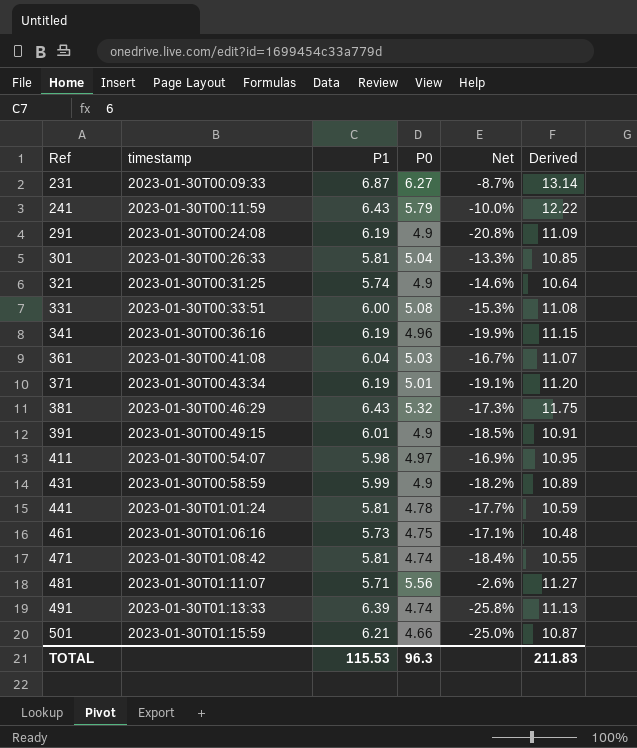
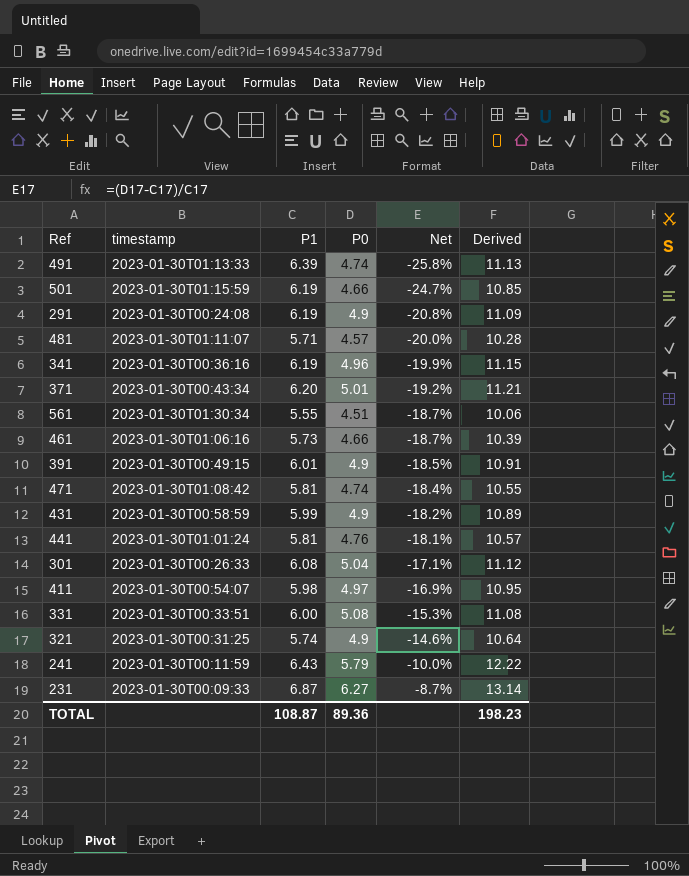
row order: Ref ascending -> Net ascending
row 361: 2023-01-30T00:41:08 | 6.04 | 5.03 | -16.7% | 11.07 -> none
row 381: 2023-01-30T00:46:29 | 6.43 | 5.32 | -17.3% | 11.75 -> none
501 | P1: 6.21 -> 6.19
501 | Net: -25.0% -> -24.7%
501 | Derived: 10.87 -> 10.85
481 | P0: 5.56 -> 4.57
481 | Net: -2.6% -> -20.0%
481 | Derived: 11.27 -> 10.28
371 | P1: 6.19 -> 6.20
371 | Net: -19.1% -> -19.2%
371 | Derived: 11.20 -> 11.21
row 561: none -> 2023-01-30T01:30:34 | 5.55 | 4.51 | -18.7% | 10.06
461 | P0: 4.75 -> 4.66
461 | Net: -17.1% -> -18.7%
461 | Derived: 10.48 -> 10.39
441 | P0: 4.78 -> 4.76
441 | Net: -17.7% -> -18.1%
441 | Derived: 10.59 -> 10.57
301 | P1: 5.81 -> 6.08
301 | Net: -13.3% -> -17.1%
301 | Derived: 10.85 -> 11.12
TOTAL | P1: 115.53 -> 108.87
TOTAL | P0: 96.3 -> 89.36
TOTAL | Derived: 211.83 -> 198.23

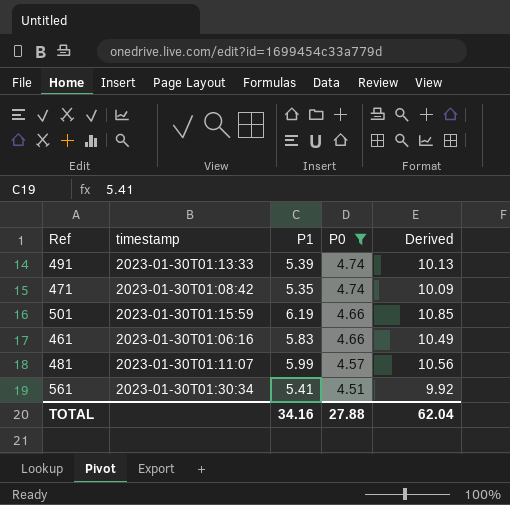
filter: none -> P0 <= 4.74
row order: Net ascending -> P0 descending
column Net | formula: ([P0] - [P1]) / [P1] -> none
491 | P1: 6.39 -> 5.39
491 | Derived: 11.13 -> 10.13
471 | P1: 5.81 -> 5.35
471 | Derived: 10.55 -> 10.09
461 | P1: 5.73 -> 5.83
461 | Derived: 10.39 -> 10.49
481 | P1: 5.71 -> 5.99
481 | Derived: 10.28 -> 10.56
561 | P1: 5.55 -> 5.41
561 | Derived: 10.06 -> 9.92
TOTAL | P1: 108.87 -> 34.16
TOTAL | P0: 89.36 -> 27.88
TOTAL | Derived: 198.23 -> 62.04

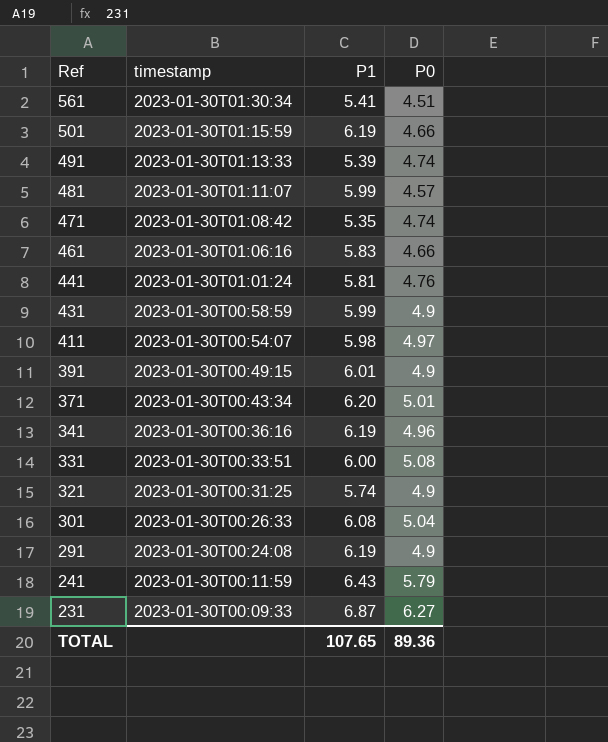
filter: P0 <= 4.74 -> none
row order: P0 descending -> Ref descending
column Derived | formula: [P1] + [P0] -> none
TOTAL | P1: 34.16 -> 107.65
TOTAL | P0: 27.88 -> 89.36

